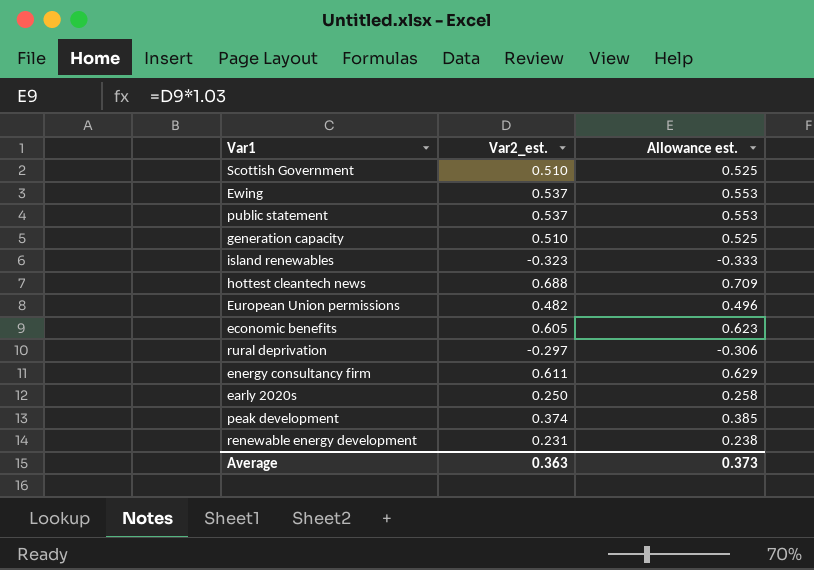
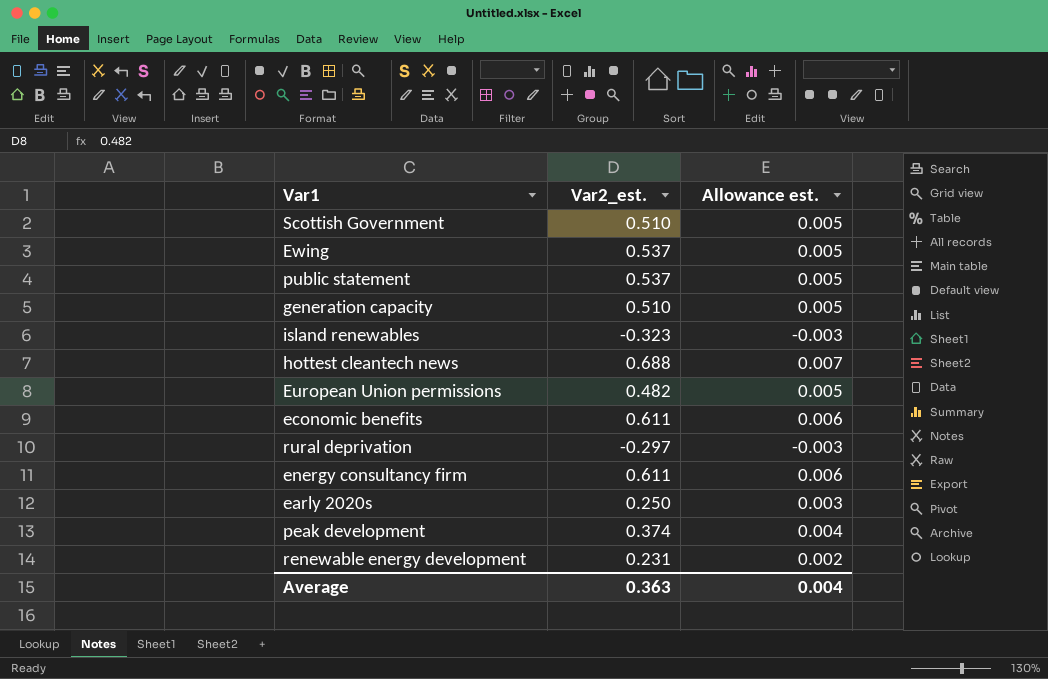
column Allowance est. | formula: [Var2_est.] * 1.03 -> [Var2_est.] * 0.01
economic benefits | Var2_est.: 0.605 -> 0.611
Average | Allowance est.: 0.373 -> 0.004

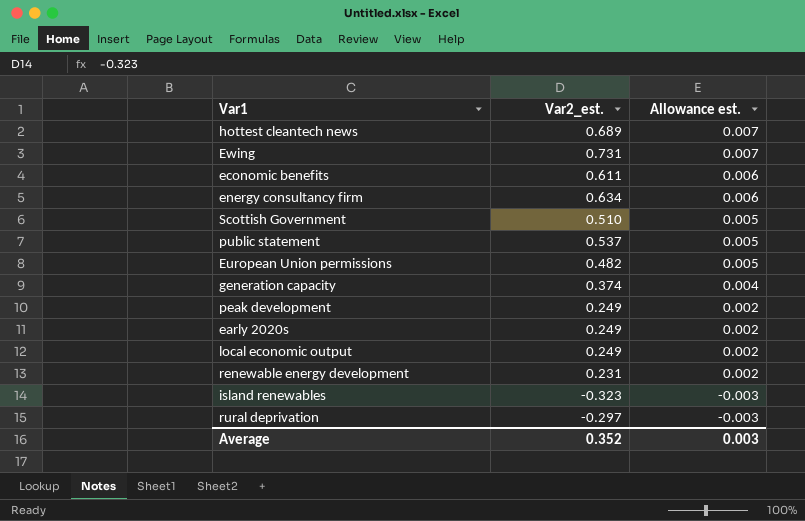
row order: none -> Allowance est. descending
hottest cleantech news | Var2_est.: 0.688 -> 0.689
Ewing | Var2_est.: 0.537 -> 0.731
Ewing | Allowance est.: 0.005 -> 0.007
energy consultancy firm | Var2_est.: 0.611 -> 0.634
generation capacity | Var2_est.: 0.510 -> 0.374
generation capacity | Allowance est.: 0.005 -> 0.004
peak development | Var2_est.: 0.374 -> 0.249
peak development | Allowance est.: 0.004 -> 0.002
early 2020s | Var2_est.: 0.250 -> 0.249
early 2020s | Allowance est.: 0.003 -> 0.002
row local economic output: none -> 0.249 | 0.002
Average | Var2_est.: 0.363 -> 0.352
Average | Allowance est.: 0.004 -> 0.003

